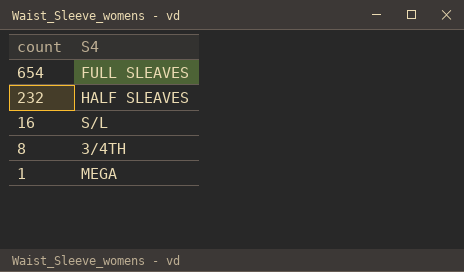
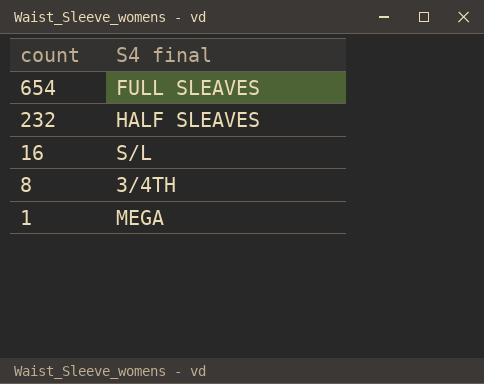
column name: S4 -> S4 final

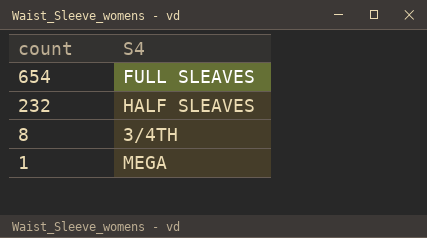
column name: S4 final -> S4
row 16: S/L -> none

